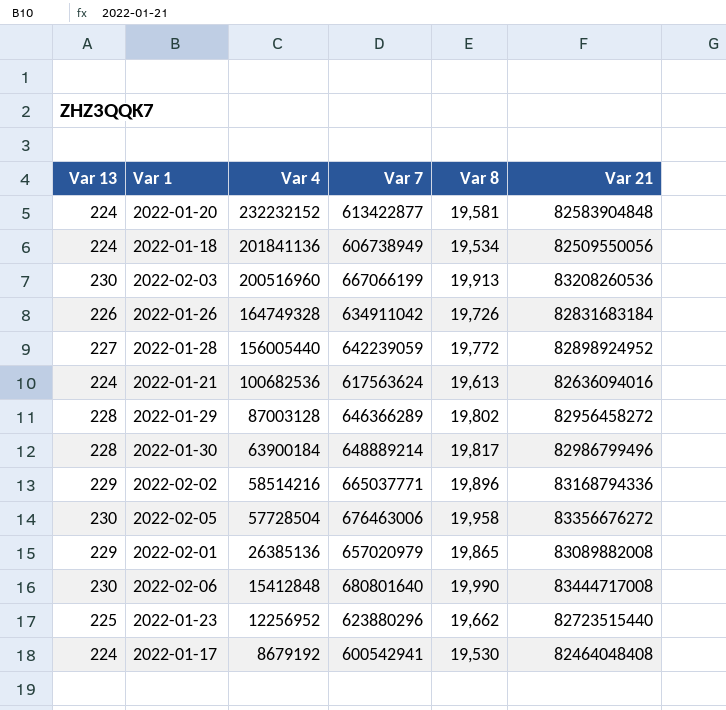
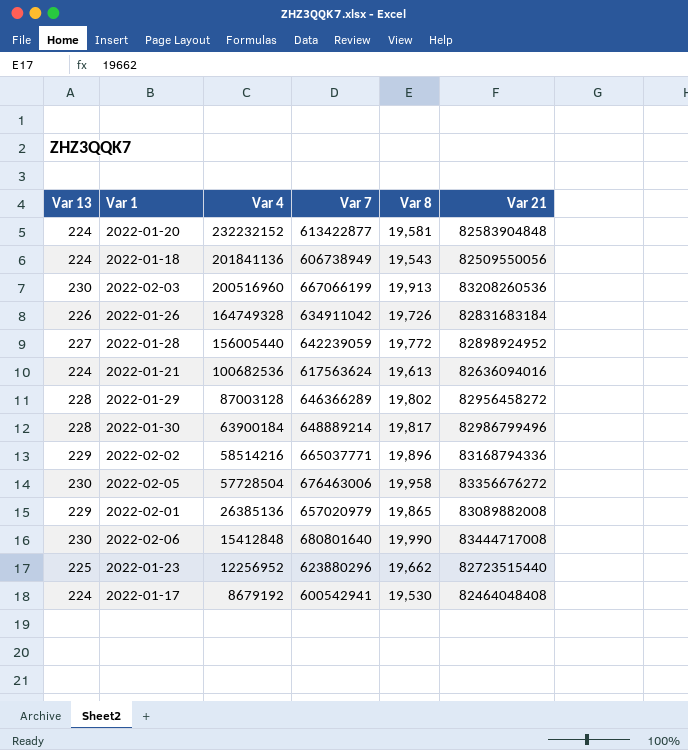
2022-01-18 | Var 8: 19,534 -> 19,543

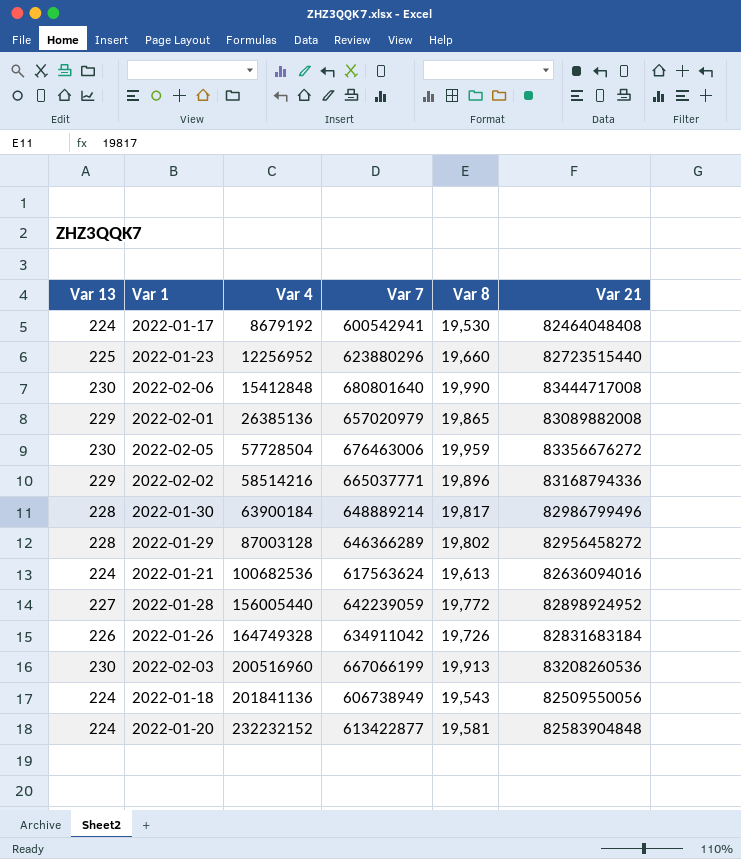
row order: Var 4 descending -> Var 4 ascending
2022-01-23 | Var 8: 19,662 -> 19,660
2022-02-05 | Var 8: 19,958 -> 19,959

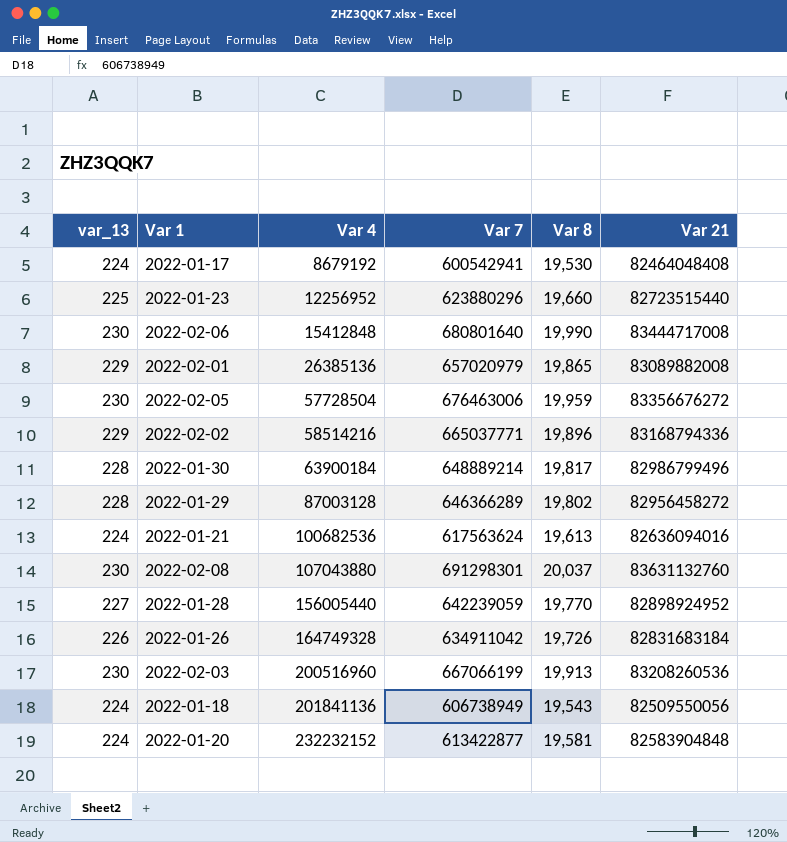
column name: Var 13 -> var_13
row 2022-02-08: none -> 230 | 107043880 | 691298301 | 20,037 | 83631132760
2022-01-28 | Var 8: 19,772 -> 19,770

